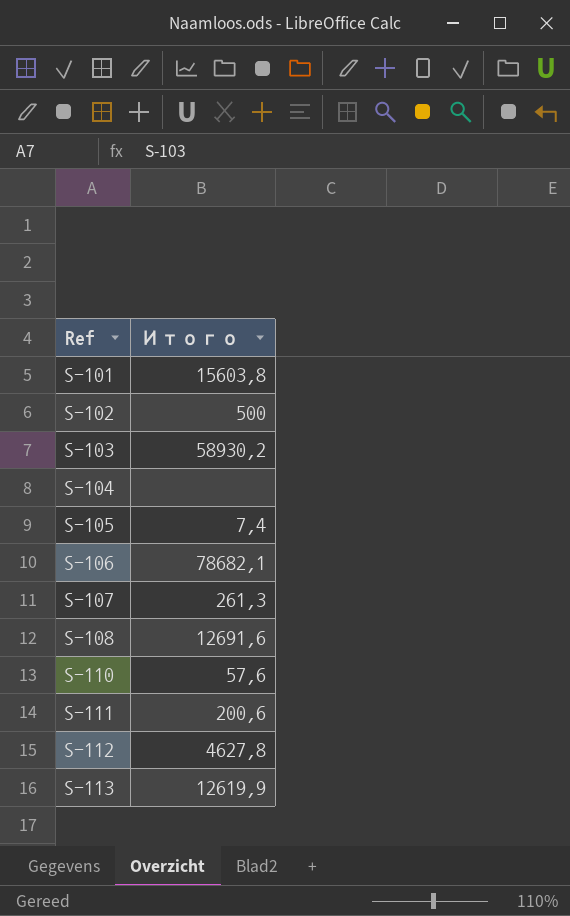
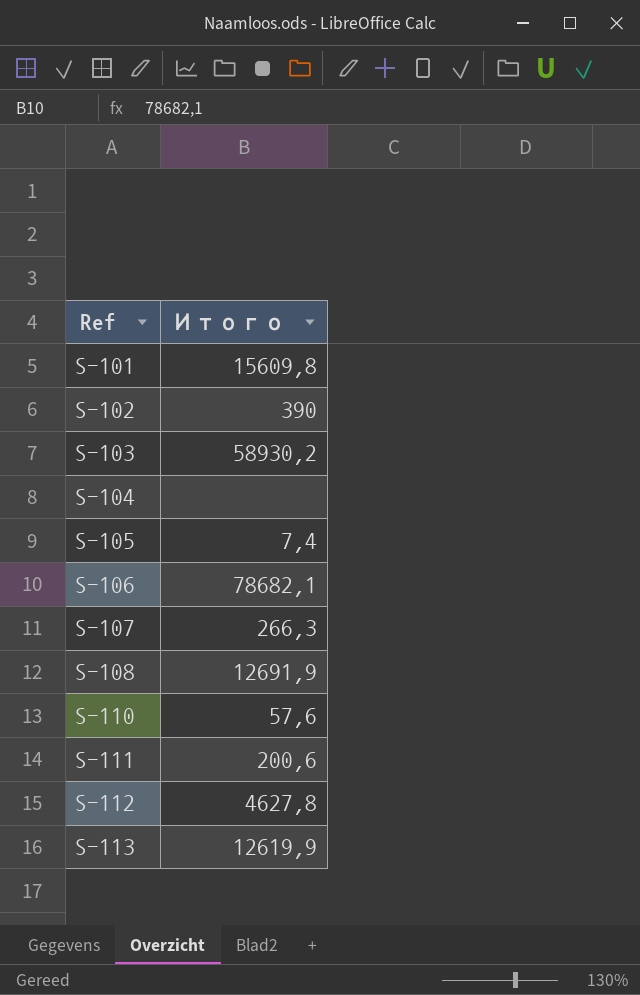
S-101 | Итого: 15603,8 -> 15609,8
S-102 | Итого: 500 -> 390
S-107 | Итого: 261,3 -> 266,3
S-108 | Итого: 12691,6 -> 12691,9

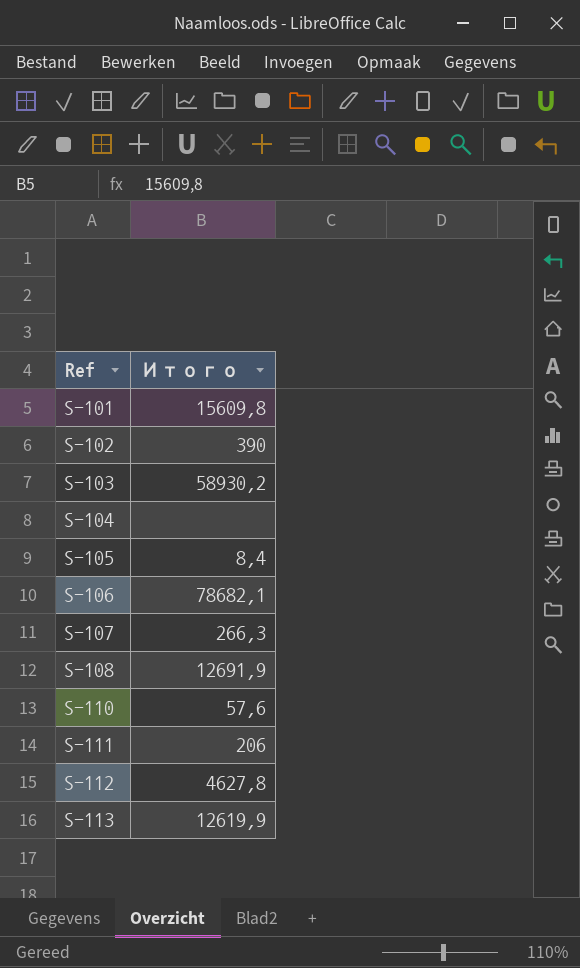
S-105 | Итого: 7,4 -> 8,4
S-111 | Итого: 200,6 -> 206

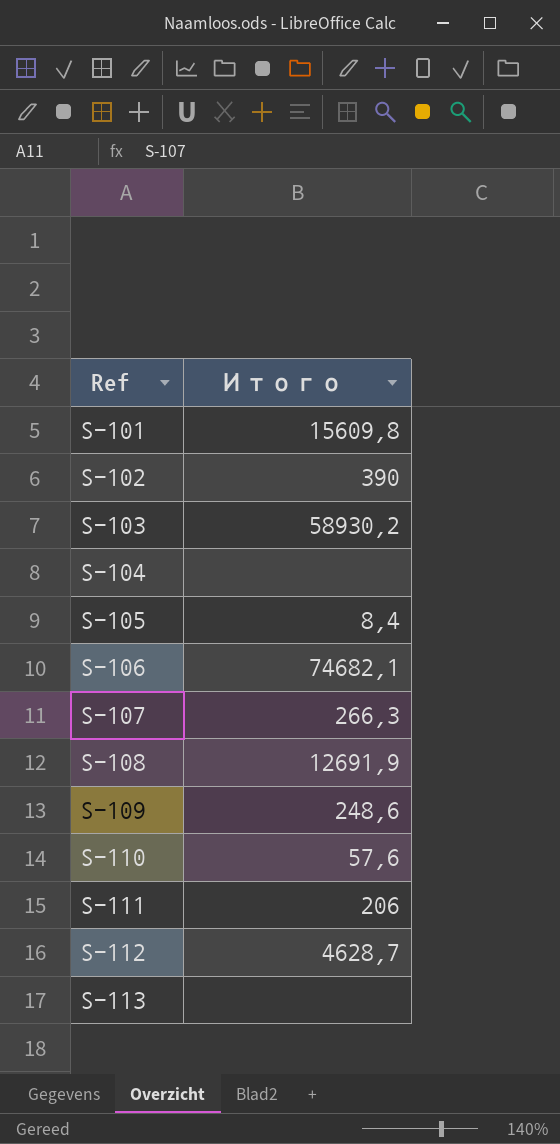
S-106 | Итого: 78682,1 -> 74682,1
row S-109: none -> 248,6
S-112 | Итого: 4627,8 -> 4628,7
S-113 | Итого: 12619,9 -> none

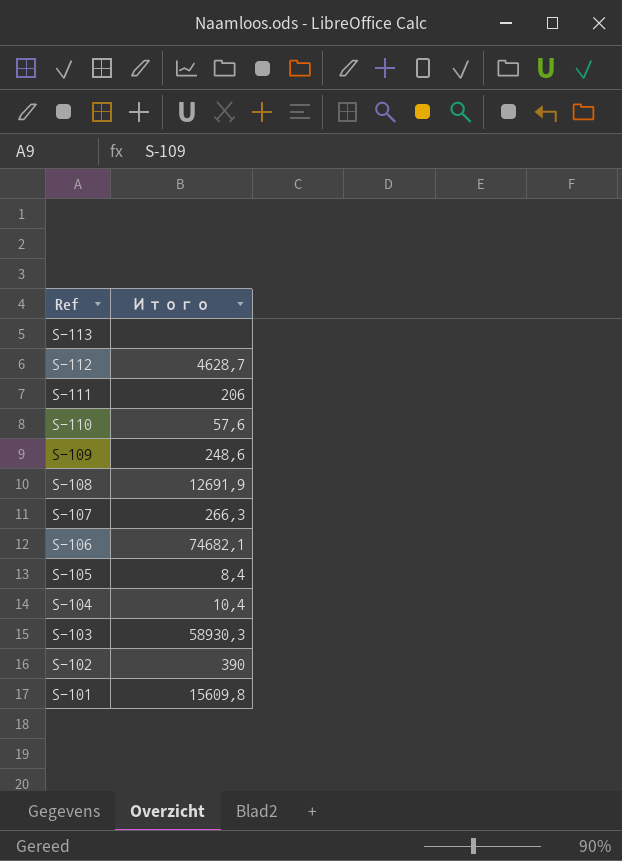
row order: Ref ascending -> Ref descending
S-104 | Итого: none -> 10,4
S-103 | Итого: 58930,2 -> 58930,3

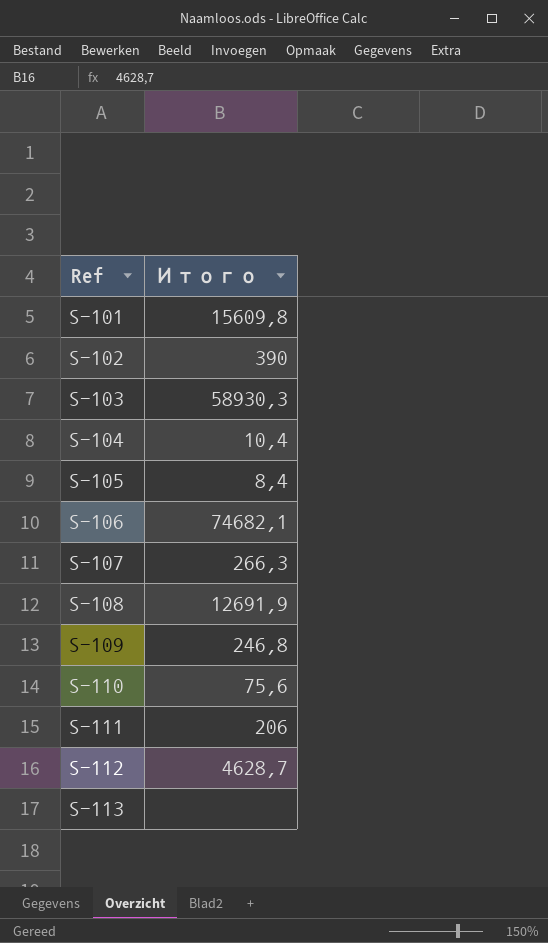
row order: Ref descending -> Ref ascending
S-109 | Итого: 248,6 -> 246,8
S-110 | Итого: 57,6 -> 75,6

